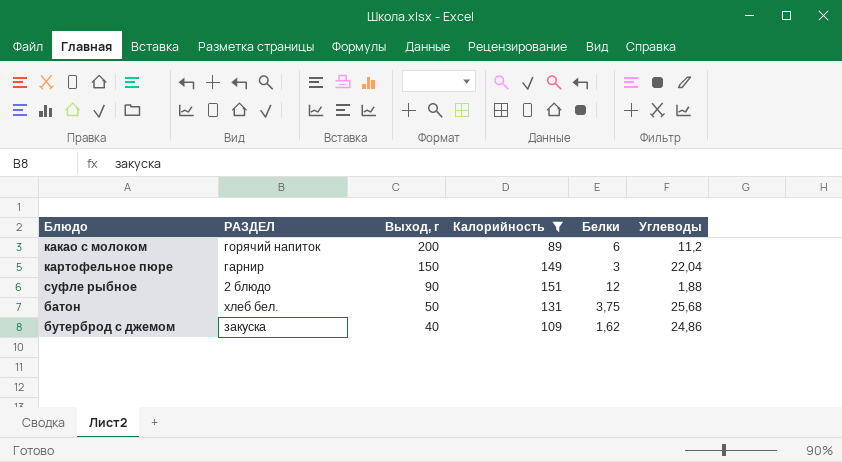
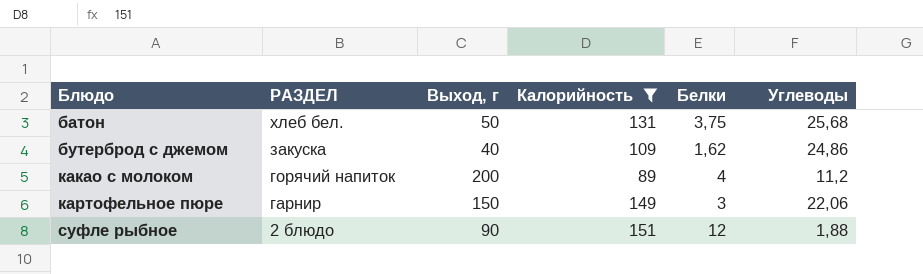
row order: Выход, г descending -> Блюдо ascending
какао с молоком | Белки: 6 -> 4
картофельное пюре | Углеводы: 22,04 -> 22,06

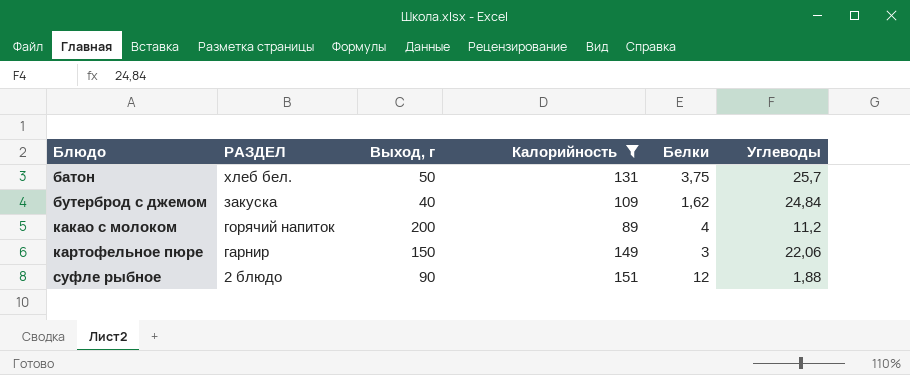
батон | Углеводы: 25,68 -> 25,7
бутерброд с джемом | Углеводы: 24,86 -> 24,84

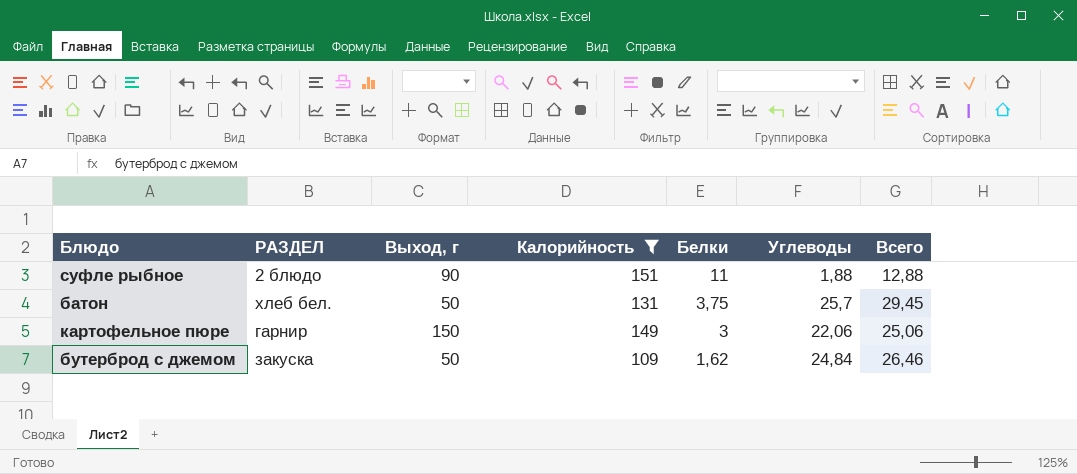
row order: Блюдо ascending -> Белки descending
column Всего | formula: none -> [Белки] + [Углеводы]
row какао с молоком: горячий напиток | 200 | 89 | 4 | 11,2 -> none
суфле рыбное | Белки: 12 -> 11
бутерброд с джемом | Выход, г: 40 -> 50

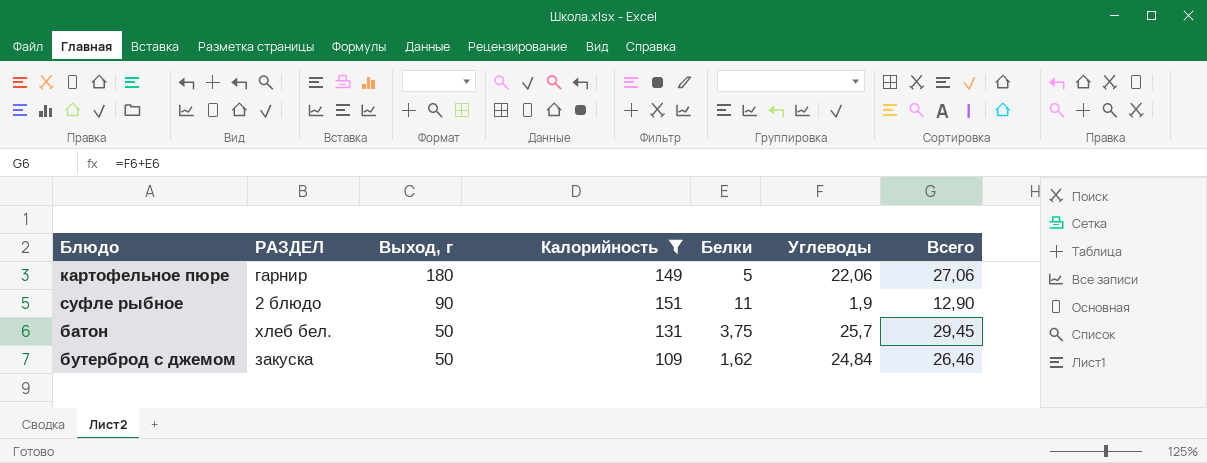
row order: Белки descending -> Выход, г descending
картофельное пюре | Выход, г: 150 -> 180
картофельное пюре | Белки: 3 -> 5
картофельное пюре | Всего: 25,06 -> 27,06
суфле рыбное | Углеводы: 1,88 -> 1,9
суфле рыбное | Всего: 12,88 -> 12,90

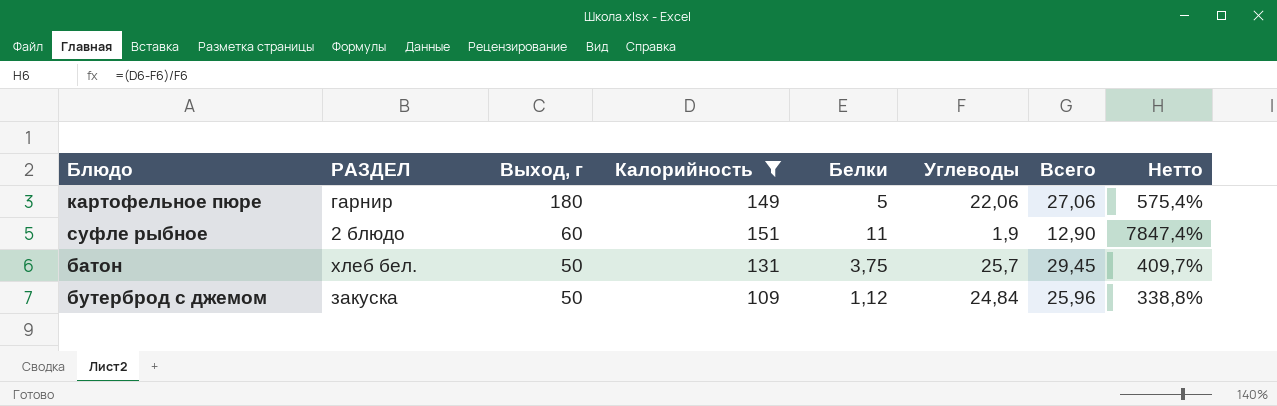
column Нетто | formula: none -> ([Калорийность] - [Углеводы]) / [Углеводы]
суфле рыбное | Выход, г: 90 -> 60
бутерброд с джемом | Белки: 1,62 -> 1,12
бутерброд с джемом | Всего: 26,46 -> 25,96

